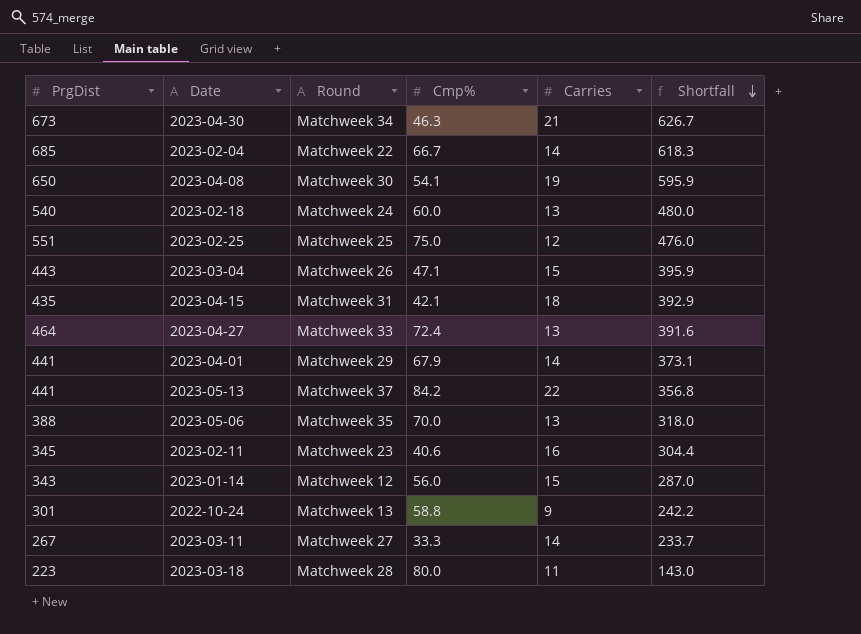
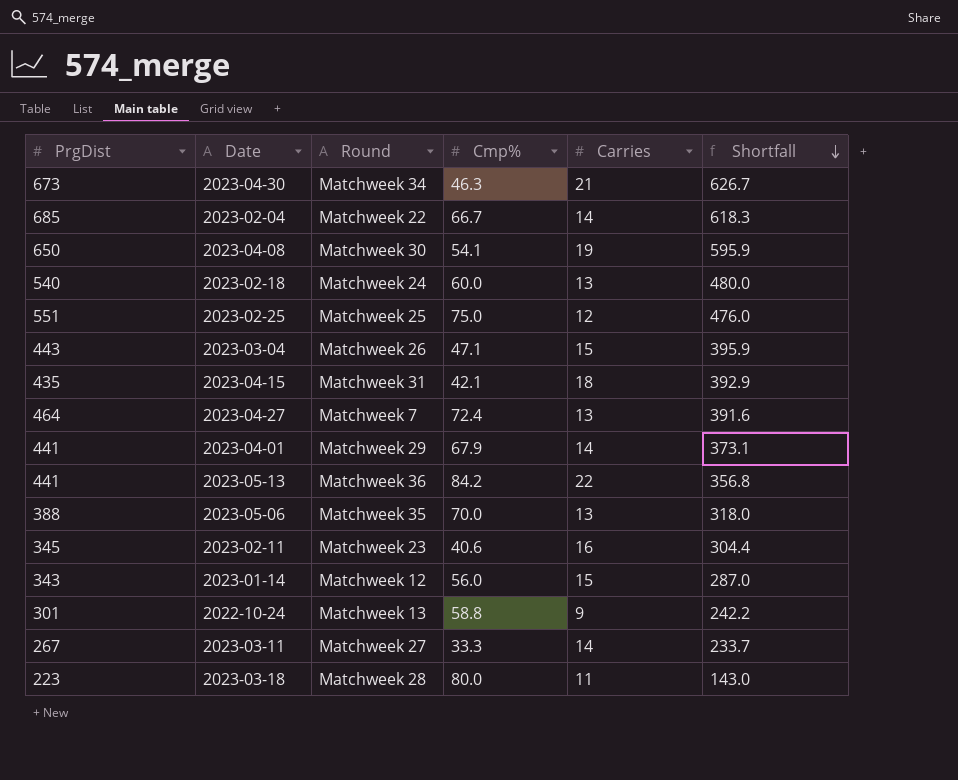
2023-04-27 | Round: Matchweek 33 -> Matchweek 7
2023-05-13 | Round: Matchweek 37 -> Matchweek 36

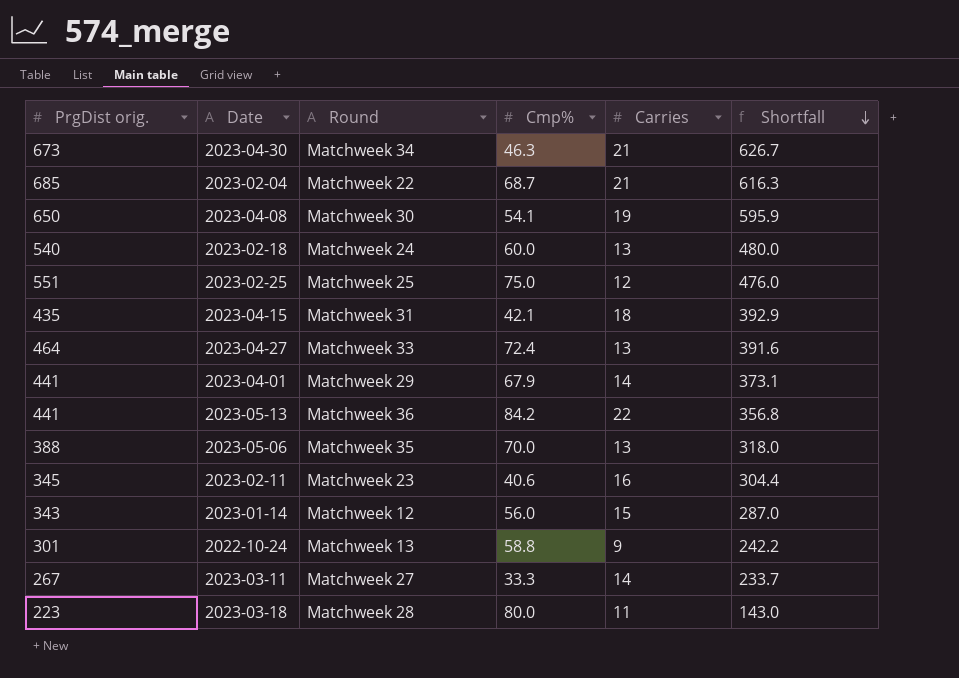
column name: PrgDist -> PrgDist orig.
row 2023-03-04: 443 | Matchweek 26 | 47.1 | 15 | 395.9 -> none
2023-02-04 | Cmp%: 66.7 -> 68.7
2023-02-04 | Carries: 14 -> 21
2023-02-04 | Shortfall: 618.3 -> 616.3
2023-04-27 | Round: Matchweek 7 -> Matchweek 33

